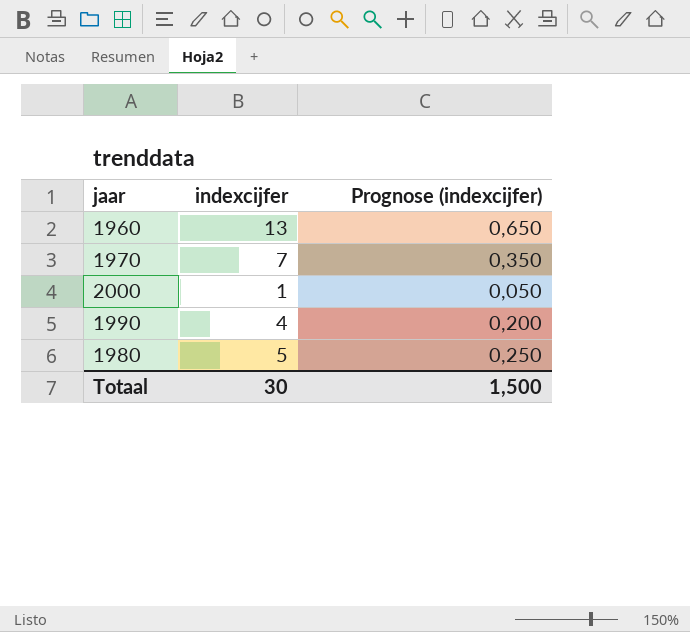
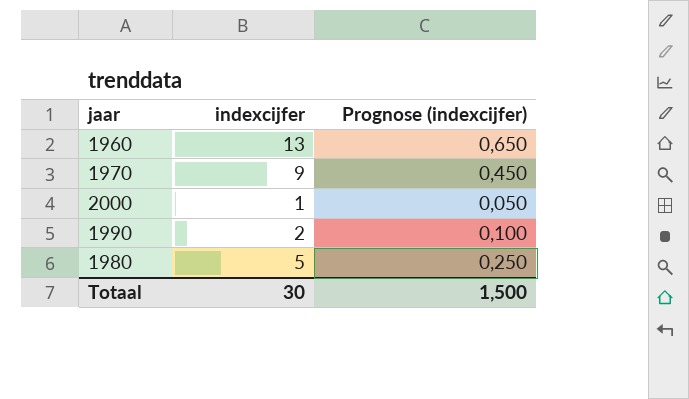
1970 | indexcijfer: 7 -> 9
1970 | Prognose (indexcijfer): 0,350 -> 0,450
1990 | indexcijfer: 4 -> 2
1990 | Prognose (indexcijfer): 0,200 -> 0,100

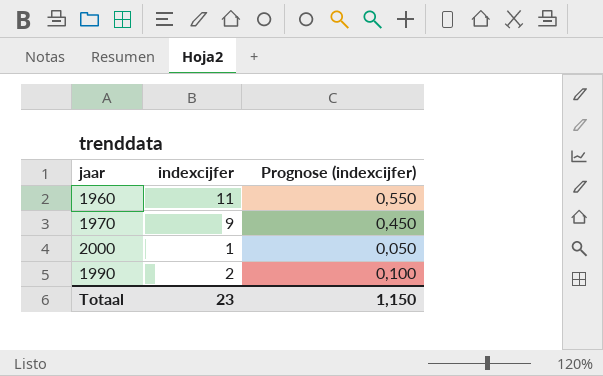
row 1980: 5 | 0,250 -> none
1960 | indexcijfer: 13 -> 11
1960 | Prognose (indexcijfer): 0,650 -> 0,550
Totaal | indexcijfer: 30 -> 23
Totaal | Prognose (indexcijfer): 1,500 -> 1,150

